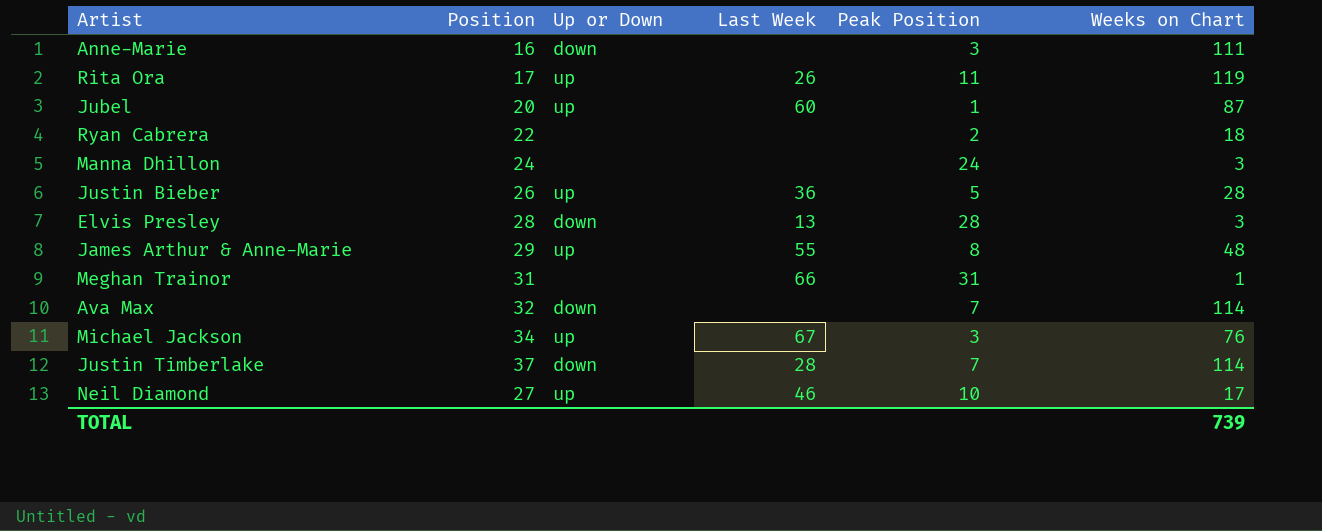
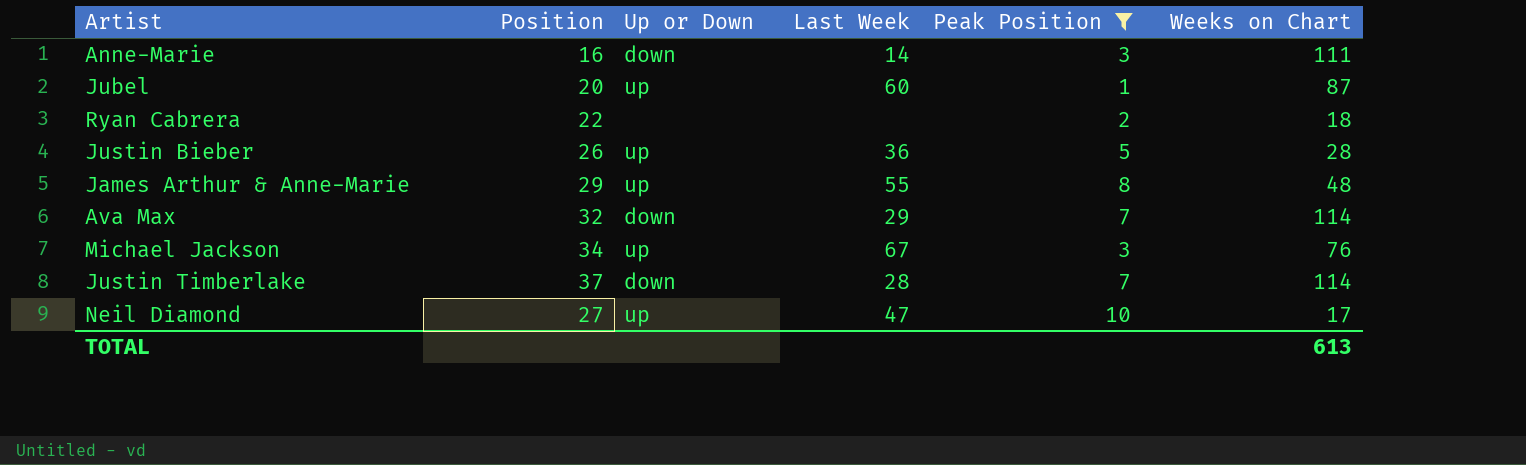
filter: none -> Peak Position <= 10
Anne-Marie | Last Week: none -> 14
Ava Max | Last Week: none -> 29
Neil Diamond | Last Week: 46 -> 47
TOTAL | Weeks on Chart: 739 -> 613

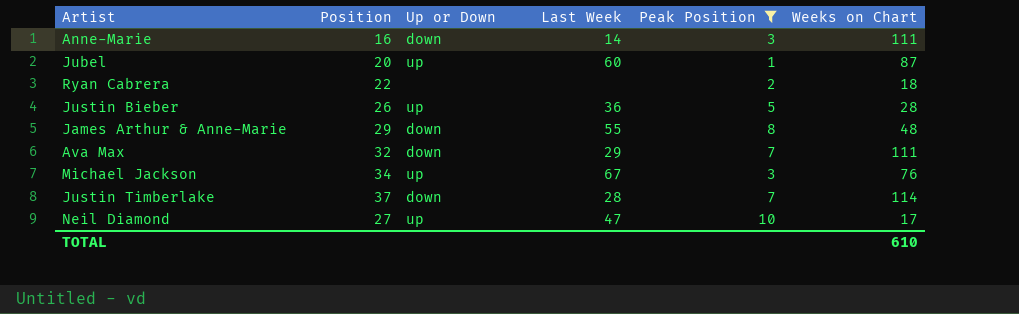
James Arthur & Anne-Marie | Up or Down: up -> down
Ava Max | Weeks on Chart: 114 -> 111
TOTAL | Weeks on Chart: 613 -> 610

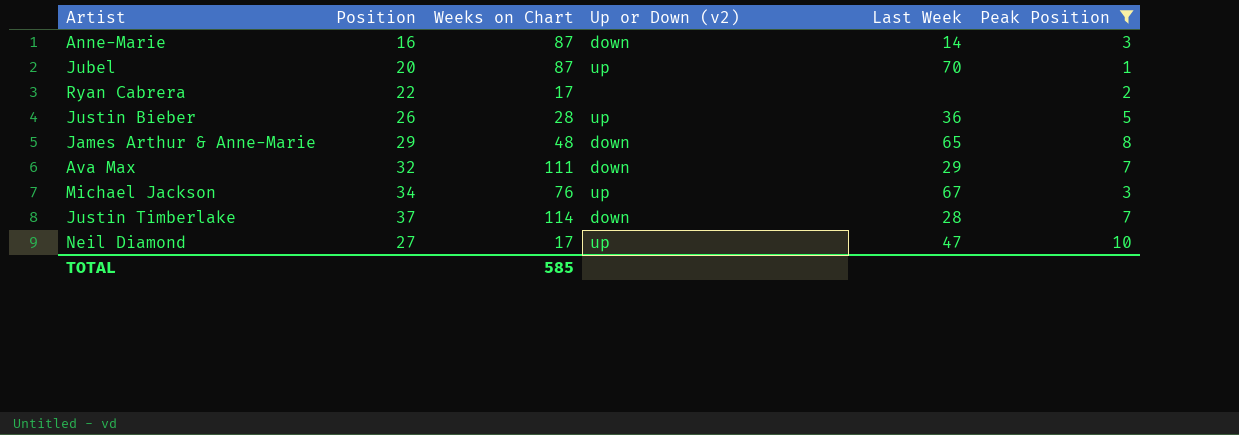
column Weeks on Chart | position: 6 -> 3
column name: Up or Down -> Up or Down (v2)
Anne-Marie | Weeks on Chart: 111 -> 87
Jubel | Last Week: 60 -> 70
Ryan Cabrera | Weeks on Chart: 18 -> 17
James Arthur & Anne-Marie | Last Week: 55 -> 65
TOTAL | Weeks on Chart: 610 -> 585

